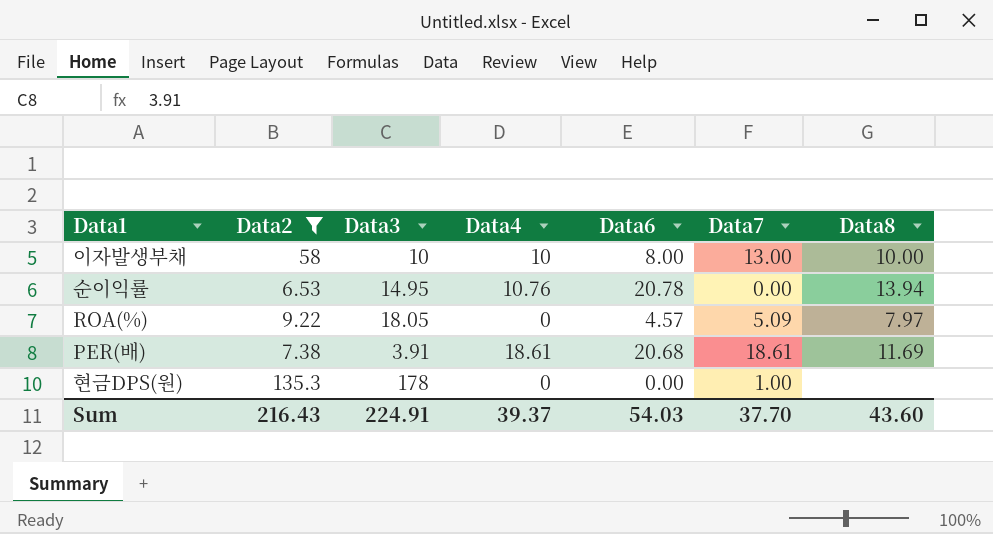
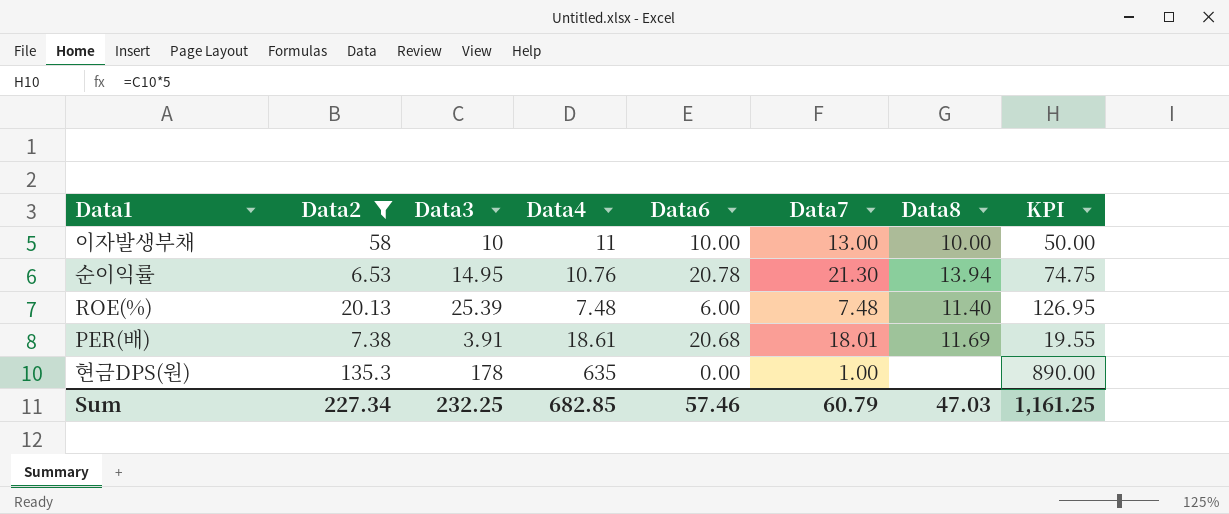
column KPI | formula: none -> [Data3] * 5
row ROA(%): 9.22 | 18.05 | 0 | 4.57 | 5.09 | 7.97 -> none
이자발생부채 | Data4: 10 -> 11
이자발생부채 | Data6: 8.00 -> 10.00
순이익률 | Data7: 0.00 -> 21.30
row ROE(%): none -> 20.13 | 25.39 | 7.48 | 6.00 | 7.48 | 11.40 | 126.95
PER(배) | Data7: 18.61 -> 18.01
현금DPS(원) | Data4: 0 -> 635
Sum | Data2: 216.43 -> 227.34
Sum | Data3: 224.91 -> 232.25
Sum | Data4: 39.37 -> 682.85
Sum | Data6: 54.03 -> 57.46
Sum | Data7: 37.70 -> 60.79
Sum | Data8: 43.60 -> 47.03

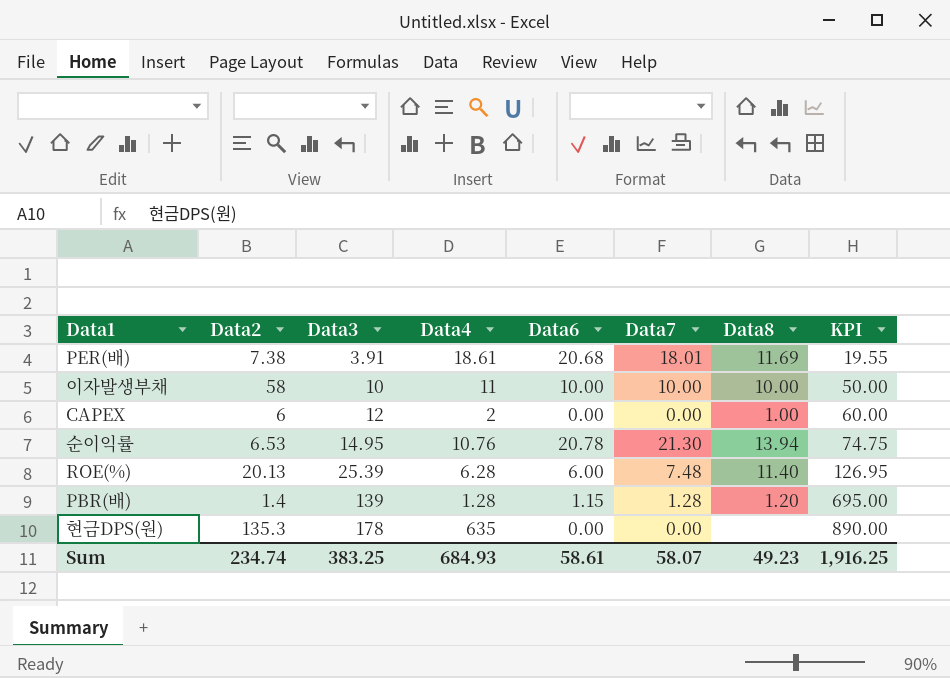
filter: Data2 >= 6.53 -> none
row order: none -> Data3 ascending
이자발생부채 | Data7: 13.00 -> 10.00
ROE(%) | Data4: 7.48 -> 6.28
현금DPS(원) | Data7: 1.00 -> 0.00
Sum | Data2: 227.34 -> 234.74
Sum | Data3: 232.25 -> 383.25
Sum | Data4: 682.85 -> 684.93
Sum | Data6: 57.46 -> 58.61
Sum | Data7: 60.79 -> 58.07
Sum | Data8: 47.03 -> 49.23
Sum | KPI: 1,161.25 -> 1,916.25

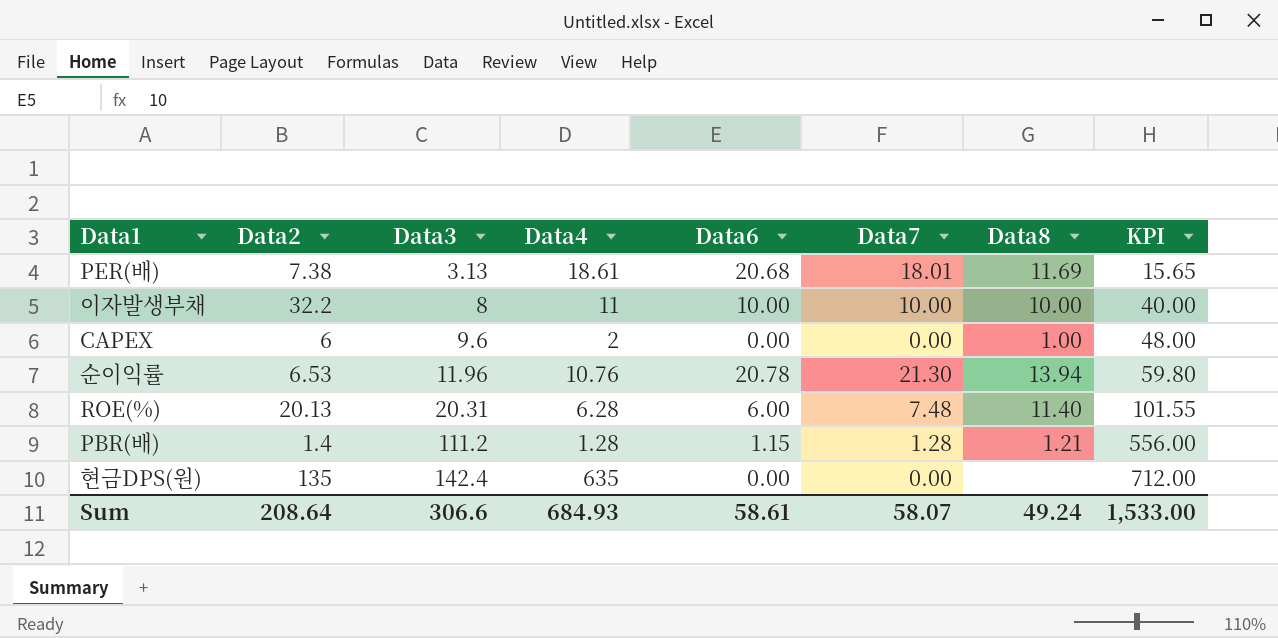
PER(배) | Data3: 3.91 -> 3.13
PER(배) | KPI: 19.55 -> 15.65
이자발생부채 | Data2: 58 -> 32.2
이자발생부채 | Data3: 10 -> 8
이자발생부채 | KPI: 50.00 -> 40.00
CAPEX | Data3: 12 -> 9.6
CAPEX | KPI: 60.00 -> 48.00
순이익률 | Data3: 14.95 -> 11.96
순이익률 | KPI: 74.75 -> 59.80
ROE(%) | Data3: 25.39 -> 20.31
ROE(%) | KPI: 126.95 -> 101.55
PBR(배) | Data3: 139 -> 111.2
PBR(배) | Data8: 1.20 -> 1.21
PBR(배) | KPI: 695.00 -> 556.00
현금DPS(원) | Data2: 135.3 -> 135
현금DPS(원) | Data3: 178 -> 142.4
현금DPS(원) | KPI: 890.00 -> 712.00
Sum | Data2: 234.74 -> 208.64
Sum | Data3: 383.25 -> 306.6
Sum | Data8: 49.23 -> 49.24
Sum | KPI: 1,916.25 -> 1,533.00

